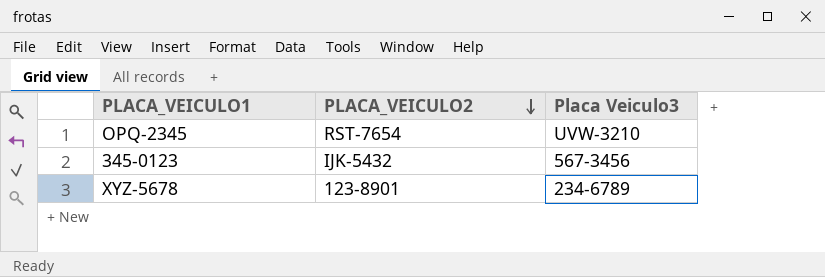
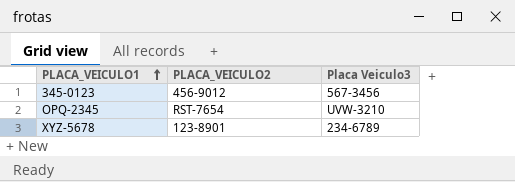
row order: PLACA_VEICULO2 descending -> PLACA_VEICULO1 ascending
345-0123 | PLACA_VEICULO2: IJK-5432 -> 456-9012

